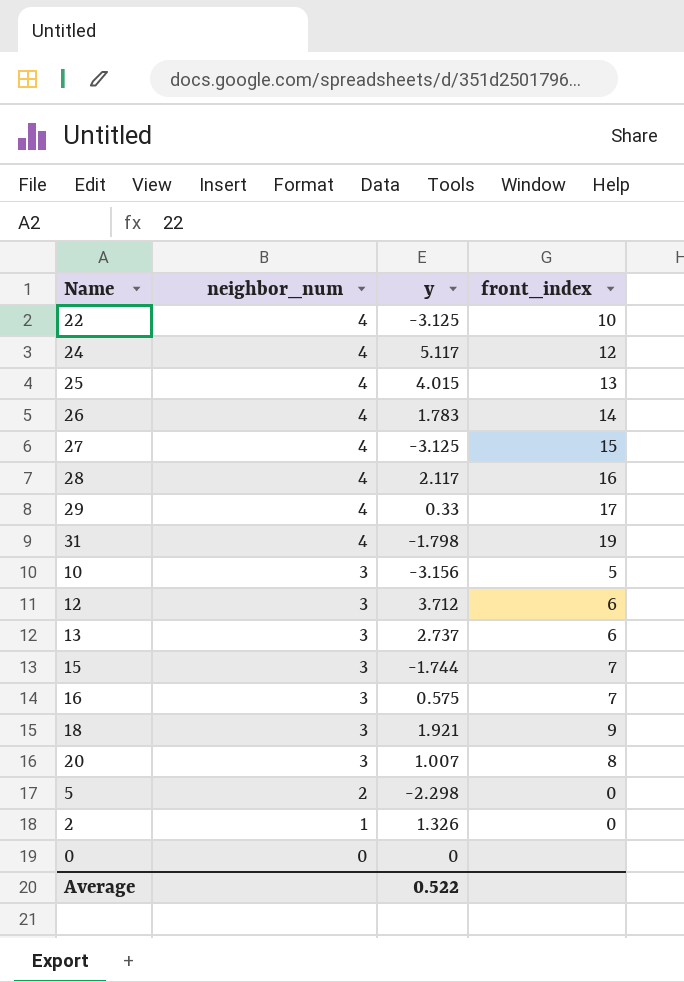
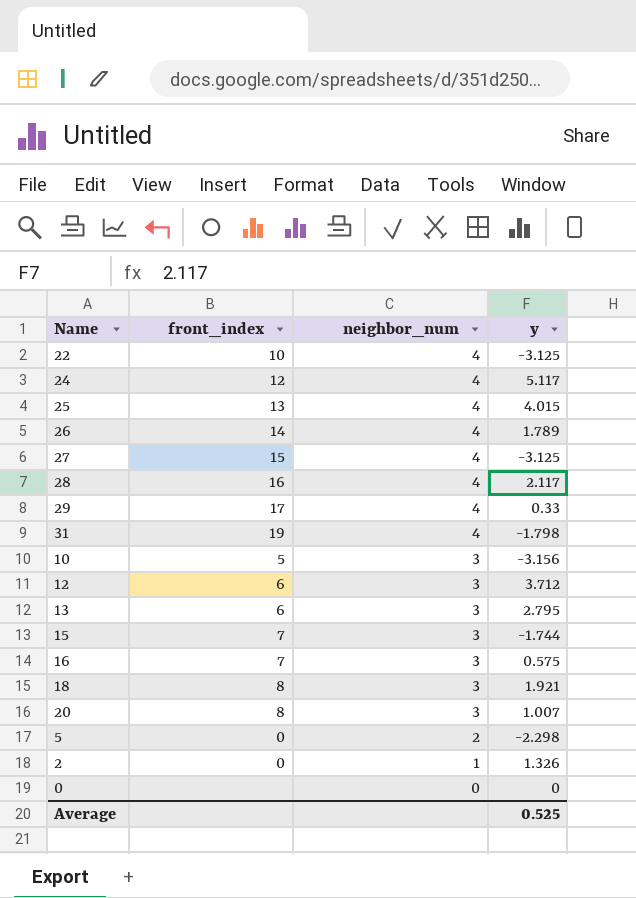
column front_index | position: 4 -> 2
26 | y: 1.783 -> 1.789
13 | y: 2.737 -> 2.795
18 | front_index: 9 -> 8
Average | y: 0.522 -> 0.525

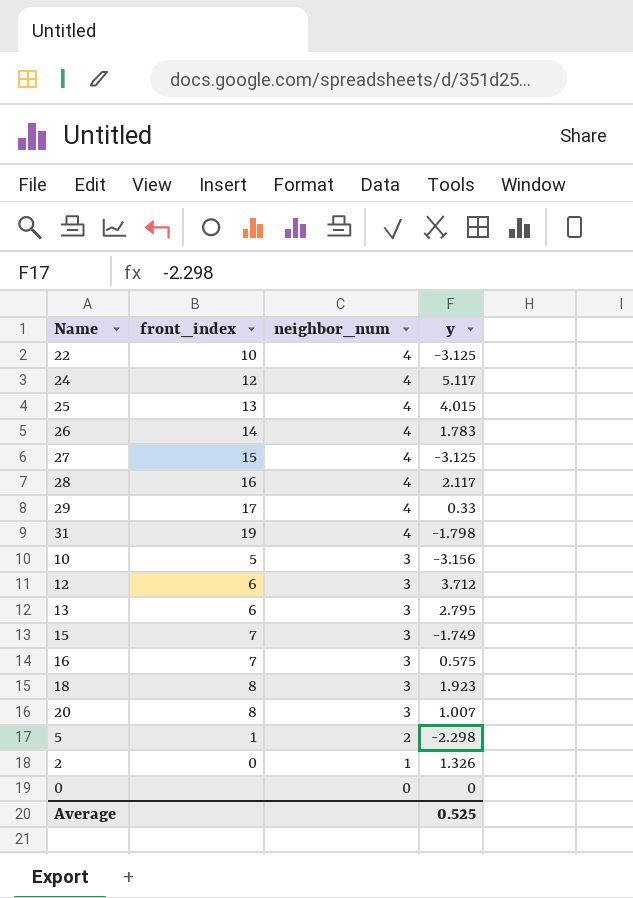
26 | y: 1.789 -> 1.783
15 | y: -1.744 -> -1.749
18 | y: 1.921 -> 1.923
5 | front_index: 0 -> 1

